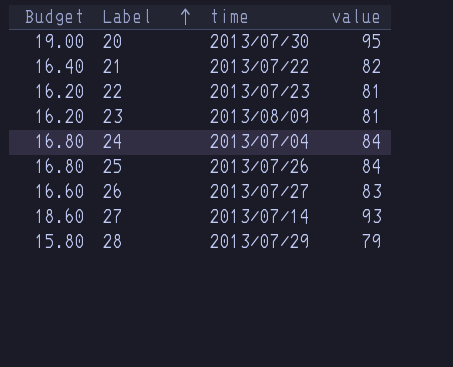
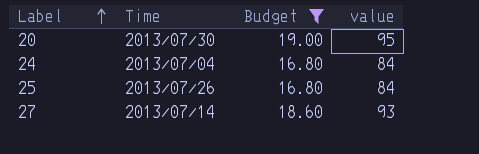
filter: none -> Budget >= 16.80
column name: time -> Time
column Budget | position: 1 -> 3

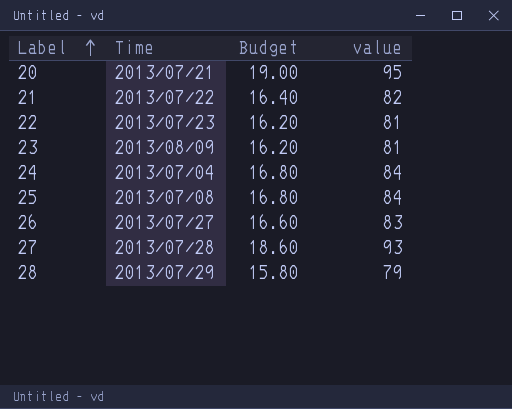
filter: Budget >= 16.80 -> none
20 | Time: 2013/07/30 -> 2013/07/21
25 | Time: 2013/07/26 -> 2013/07/08
27 | Time: 2013/07/14 -> 2013/07/28

